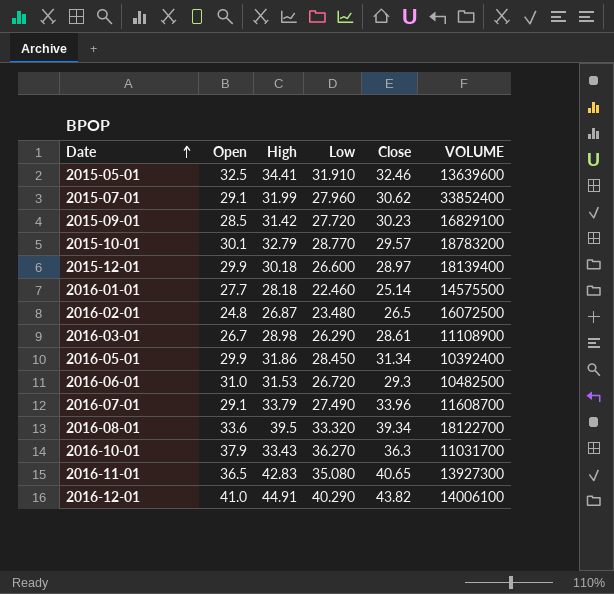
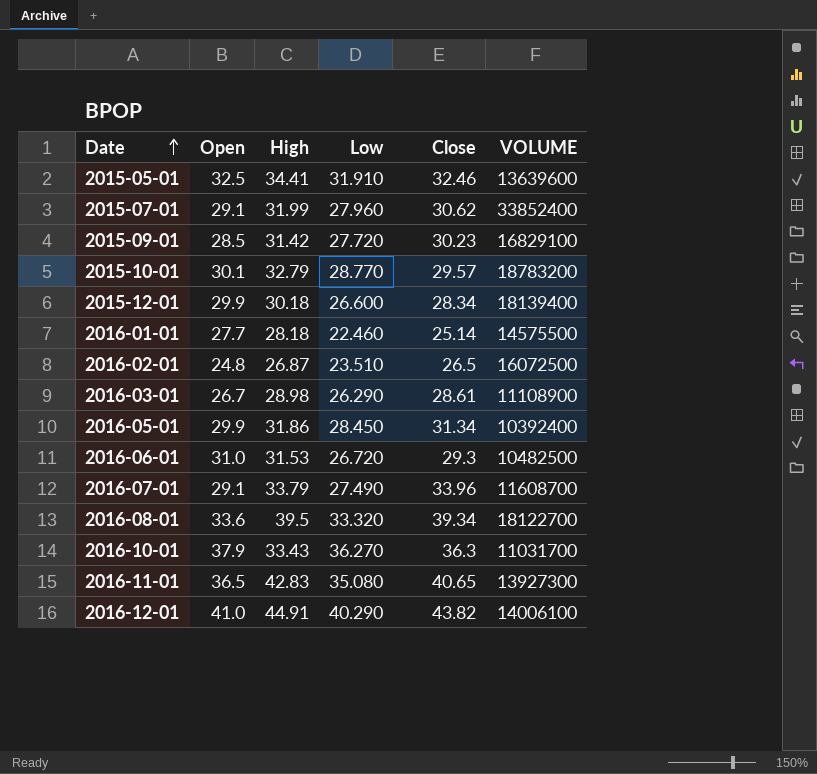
2015-12-01 | Close: 28.97 -> 28.34
2016-02-01 | Low: 23.480 -> 23.510

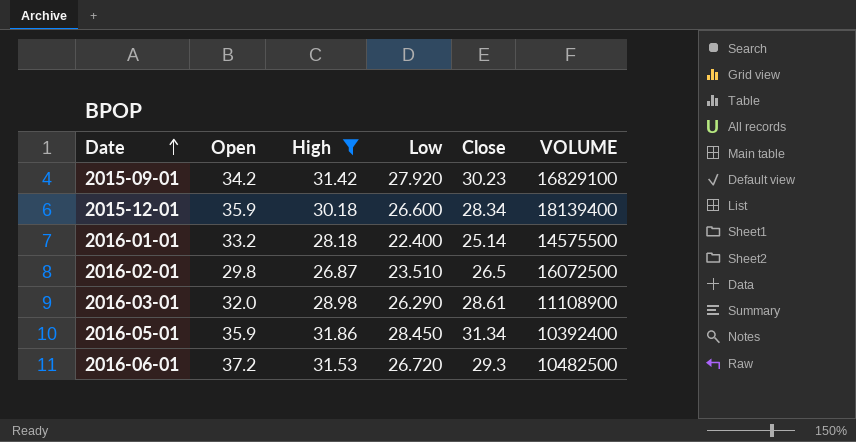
filter: none -> High <= 31.86
2015-09-01 | Open: 28.5 -> 34.2
2015-09-01 | Low: 27.720 -> 27.920
2015-12-01 | Open: 29.9 -> 35.9
2016-01-01 | Open: 27.7 -> 33.2
2016-01-01 | Low: 22.460 -> 22.400
2016-02-01 | Open: 24.8 -> 29.8
2016-03-01 | Open: 26.7 -> 32.0
2016-05-01 | Open: 29.9 -> 35.9
2016-06-01 | Open: 31.0 -> 37.2

